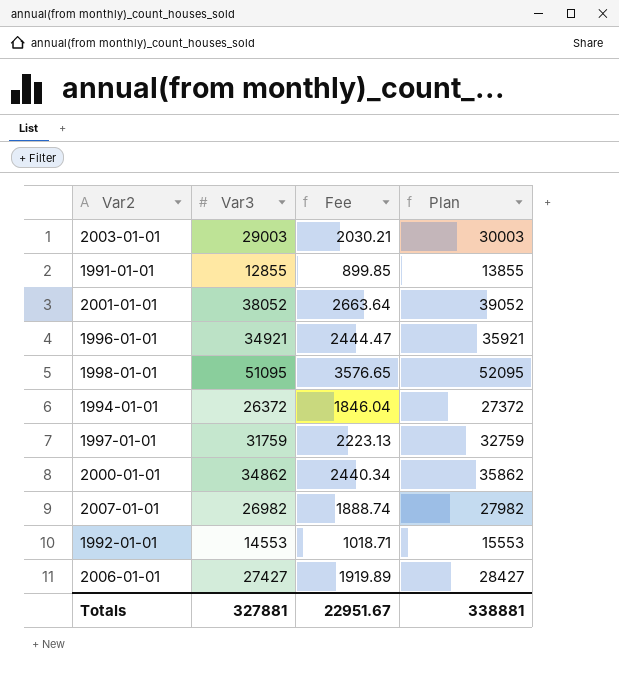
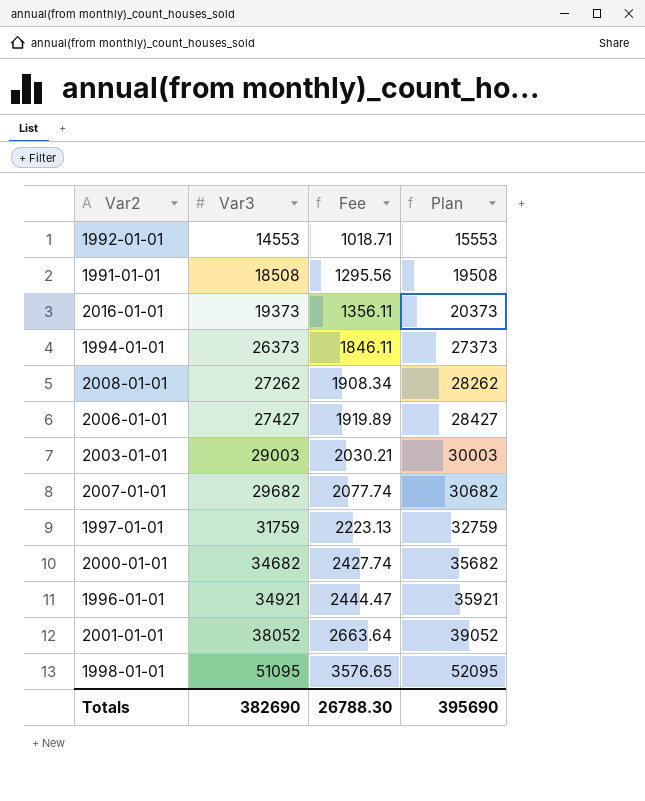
row order: none -> Var3 ascending
1991-01-01 | Var3: 12855 -> 18508
1991-01-01 | Fee: 899.85 -> 1295.56
1991-01-01 | Plan: 13855 -> 19508
row 2016-01-01: none -> 19373 | 1356.11 | 20373
1994-01-01 | Var3: 26372 -> 26373
1994-01-01 | Fee: 1846.04 -> 1846.11
1994-01-01 | Plan: 27372 -> 27373
row 2008-01-01: none -> 27262 | 1908.34 | 28262
2007-01-01 | Var3: 26982 -> 29682
2007-01-01 | Fee: 1888.74 -> 2077.74
2007-01-01 | Plan: 27982 -> 30682
2000-01-01 | Var3: 34862 -> 34682
2000-01-01 | Fee: 2440.34 -> 2427.74
2000-01-01 | Plan: 35862 -> 35682
Totals | Var3: 327881 -> 382690
Totals | Fee: 22951.67 -> 26788.30
Totals | Plan: 338881 -> 395690

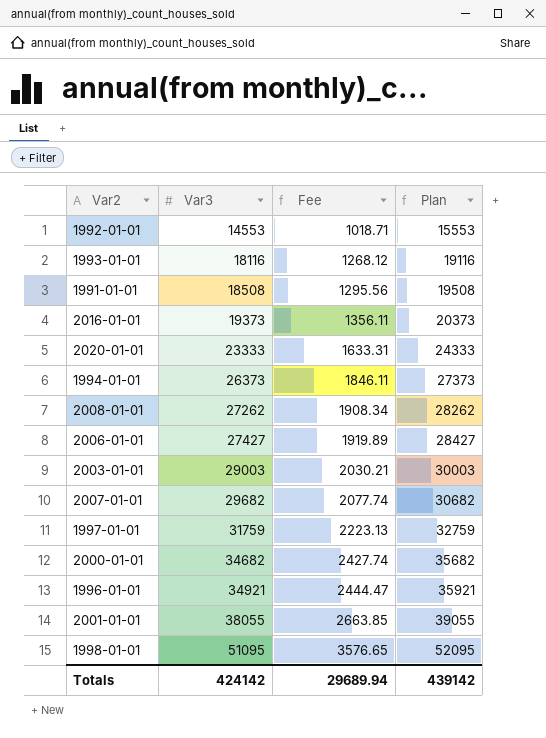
row 1993-01-01: none -> 18116 | 1268.12 | 19116
row 2020-01-01: none -> 23333 | 1633.31 | 24333
2001-01-01 | Var3: 38052 -> 38055
2001-01-01 | Fee: 2663.64 -> 2663.85
2001-01-01 | Plan: 39052 -> 39055
Totals | Var3: 382690 -> 424142
Totals | Fee: 26788.30 -> 29689.94
Totals | Plan: 395690 -> 439142

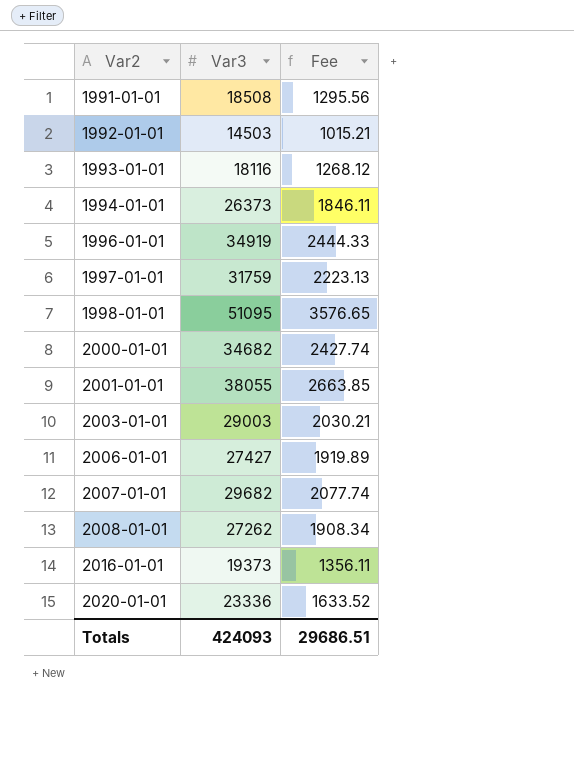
row order: Var3 ascending -> Var2 ascending
column Plan | formula: [Var3] + 1000 -> none
1992-01-01 | Var3: 14553 -> 14503
1992-01-01 | Fee: 1018.71 -> 1015.21
1996-01-01 | Var3: 34921 -> 34919
1996-01-01 | Fee: 2444.47 -> 2444.33
2020-01-01 | Var3: 23333 -> 23336
2020-01-01 | Fee: 1633.31 -> 1633.52
Totals | Var3: 424142 -> 424093
Totals | Fee: 29689.94 -> 29686.51

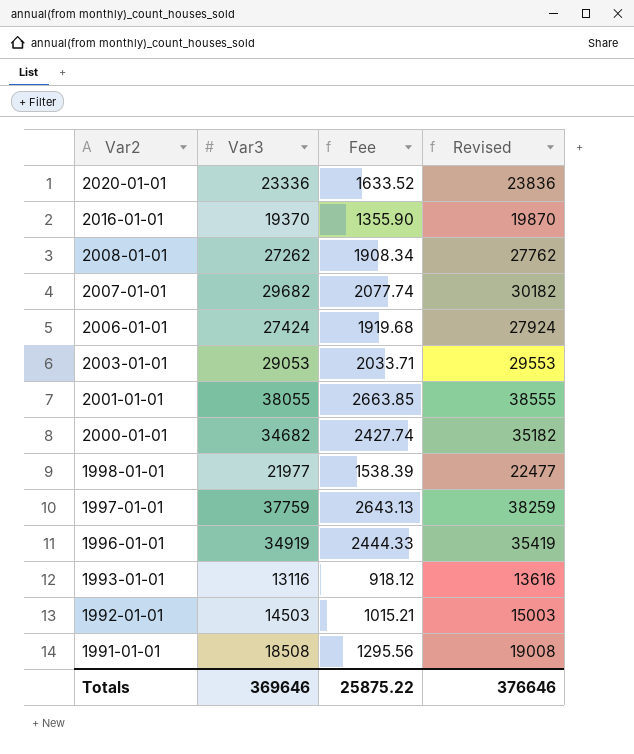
row order: Var2 ascending -> Var2 descending
column Revised | formula: none -> [Var3] + 500
row 1994-01-01: 26373 | 1846.11 -> none
2016-01-01 | Var3: 19373 -> 19370
2016-01-01 | Fee: 1356.11 -> 1355.90
2006-01-01 | Var3: 27427 -> 27424
2006-01-01 | Fee: 1919.89 -> 1919.68
2003-01-01 | Var3: 29003 -> 29053
2003-01-01 | Fee: 2030.21 -> 2033.71
1998-01-01 | Var3: 51095 -> 21977
1998-01-01 | Fee: 3576.65 -> 1538.39
1997-01-01 | Var3: 31759 -> 37759
1997-01-01 | Fee: 2223.13 -> 2643.13
1993-01-01 | Var3: 18116 -> 13116
1993-01-01 | Fee: 1268.12 -> 918.12
Totals | Var3: 424093 -> 369646
Totals | Fee: 29686.51 -> 25875.22

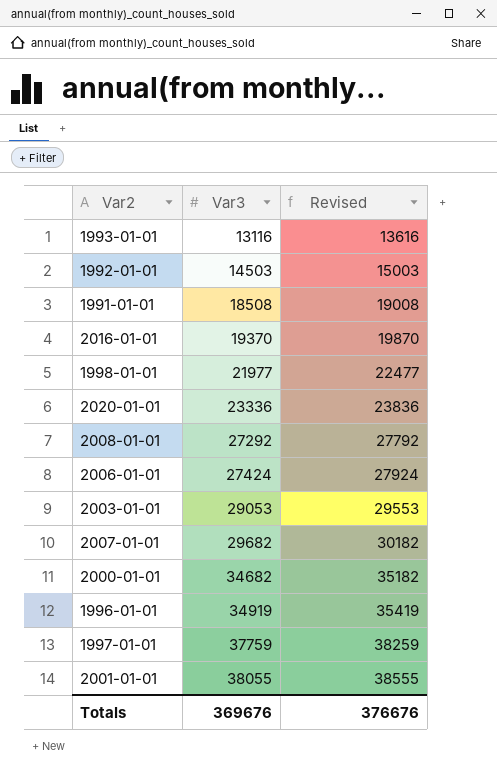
row order: Var2 descending -> Var3 ascending
column Fee | formula: [Var3] * 0.07 -> none
2008-01-01 | Var3: 27262 -> 27292
2008-01-01 | Revised: 27762 -> 27792
Totals | Var3: 369646 -> 369676
Totals | Revised: 376646 -> 376676

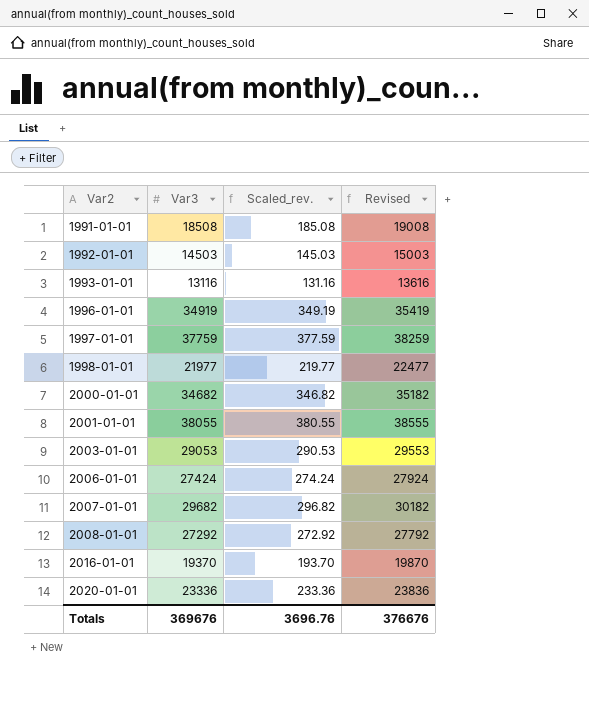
row order: Var3 ascending -> Var2 ascending
column Scaled_rev. | formula: none -> [Var3] * 0.01

